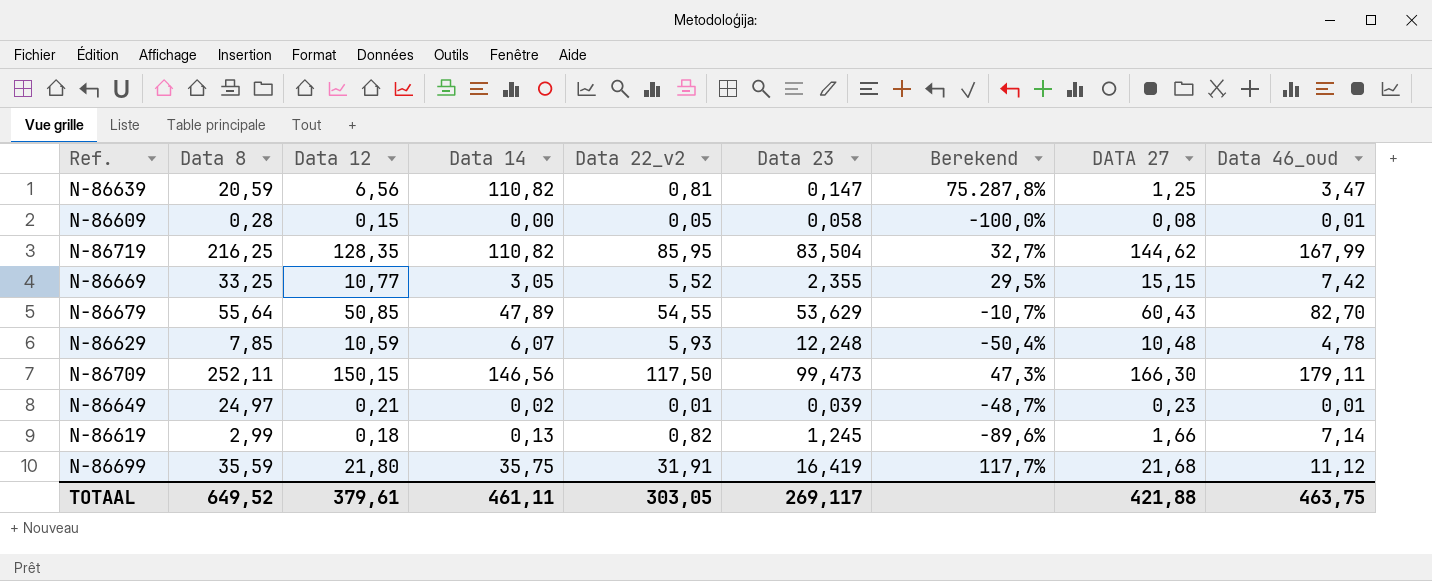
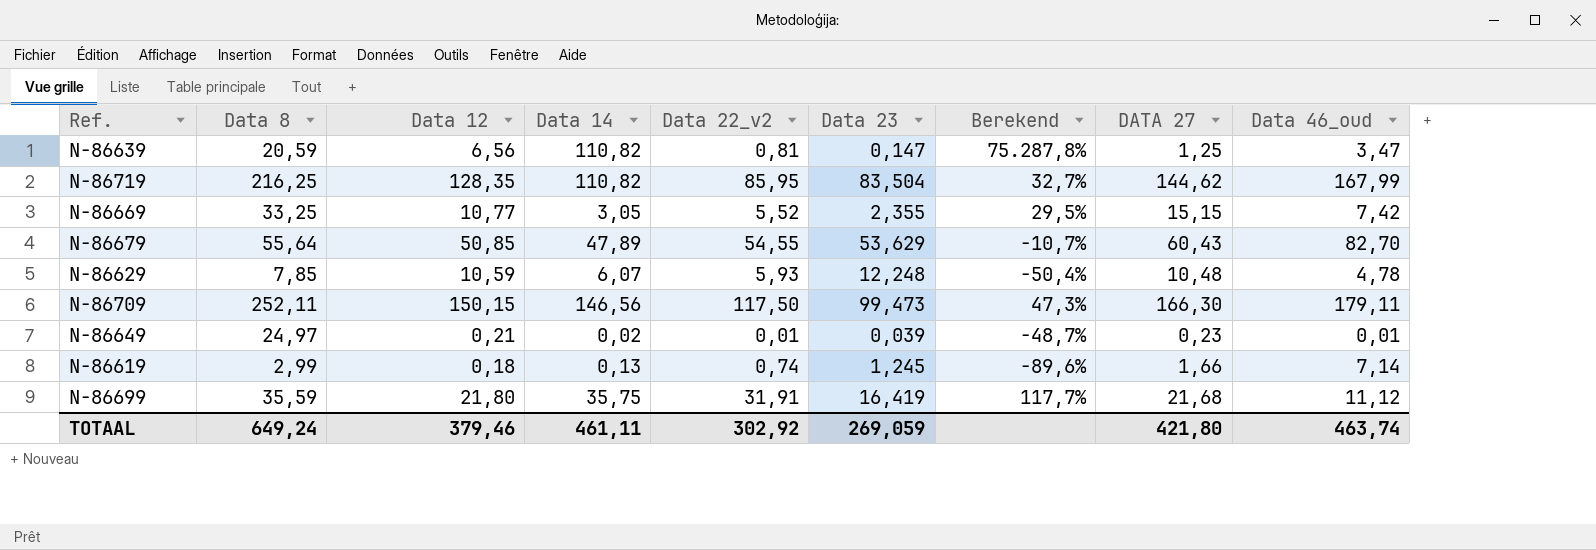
row N-86609: 0,28 | 0,15 | 0,00 | 0,05 | 0,058 | -100,0% | 0,08 | 0,01 -> none
N-86619 | Data 22_v2: 0,82 -> 0,74
TOTAAL | Data 8: 649,52 -> 649,24
TOTAAL | Data 12: 379,61 -> 379,46
TOTAAL | Data 22_v2: 303,05 -> 302,92
TOTAAL | Data 23: 269,117 -> 269,059
TOTAAL | DATA 27: 421,88 -> 421,80
TOTAAL | Data 46_oud: 463,75 -> 463,74

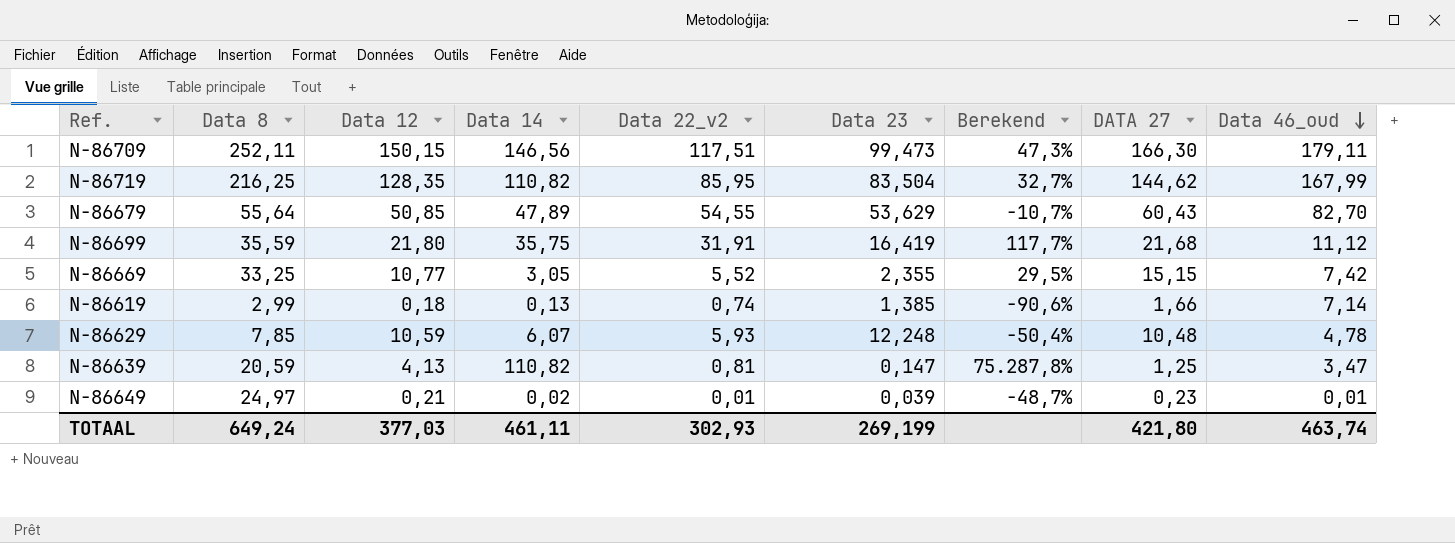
row order: none -> Data 46_oud descending
N-86709 | Data 22_v2: 117,50 -> 117,51
N-86619 | Data 23: 1,245 -> 1,385
N-86619 | Berekend: -89,6% -> -90,6%
N-86639 | Data 12: 6,56 -> 4,13
TOTAAL | Data 12: 379,46 -> 377,03
TOTAAL | Data 22_v2: 302,92 -> 302,93
TOTAAL | Data 23: 269,059 -> 269,199

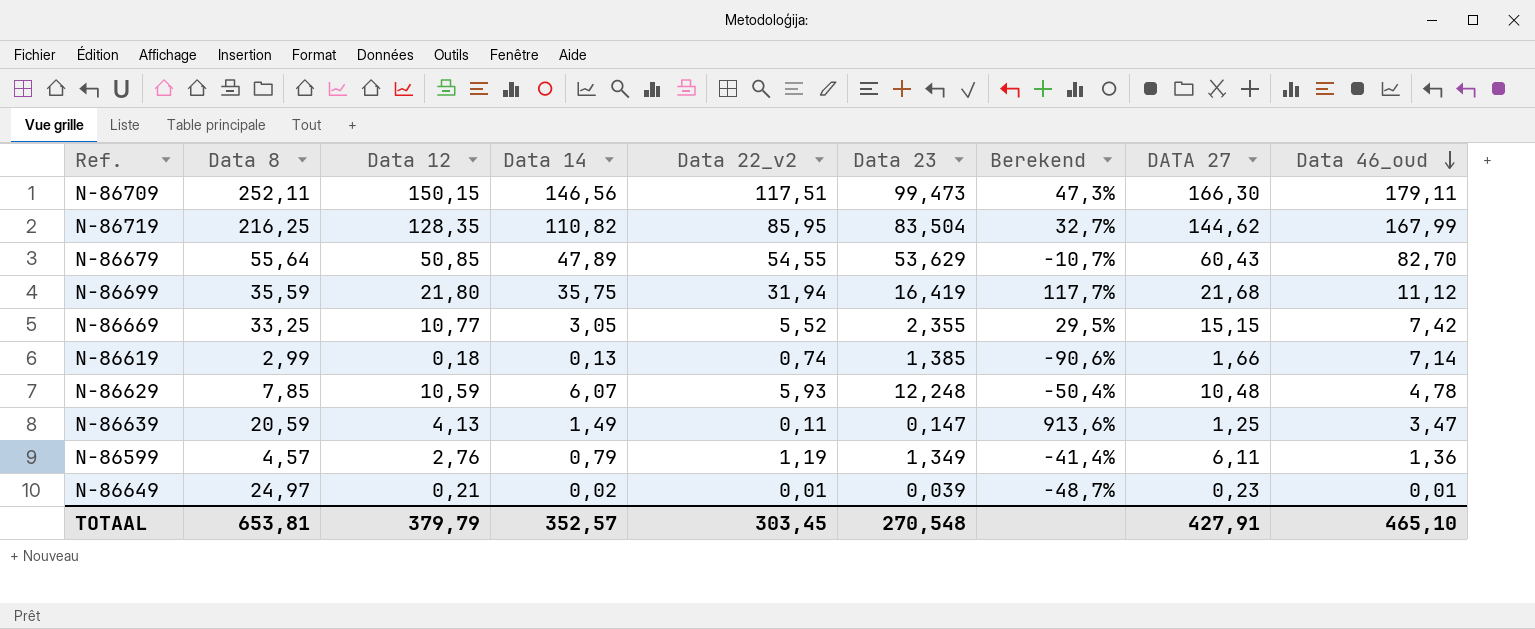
N-86699 | Data 22_v2: 31,91 -> 31,94
N-86639 | Data 14: 110,82 -> 1,49
N-86639 | Data 22_v2: 0,81 -> 0,11
N-86639 | Berekend: 75.287,8% -> 913,6%
row N-86599: none -> 4,57 | 2,76 | 0,79 | 1,19 | 1,349 | -41,4% | 6,11 | 1,36
TOTAAL | Data 8: 649,24 -> 653,81
TOTAAL | Data 12: 377,03 -> 379,79
TOTAAL | Data 14: 461,11 -> 352,57
TOTAAL | Data 22_v2: 302,93 -> 303,45
TOTAAL | Data 23: 269,199 -> 270,548
TOTAAL | DATA 27: 421,80 -> 427,91
TOTAAL | Data 46_oud: 463,74 -> 465,10

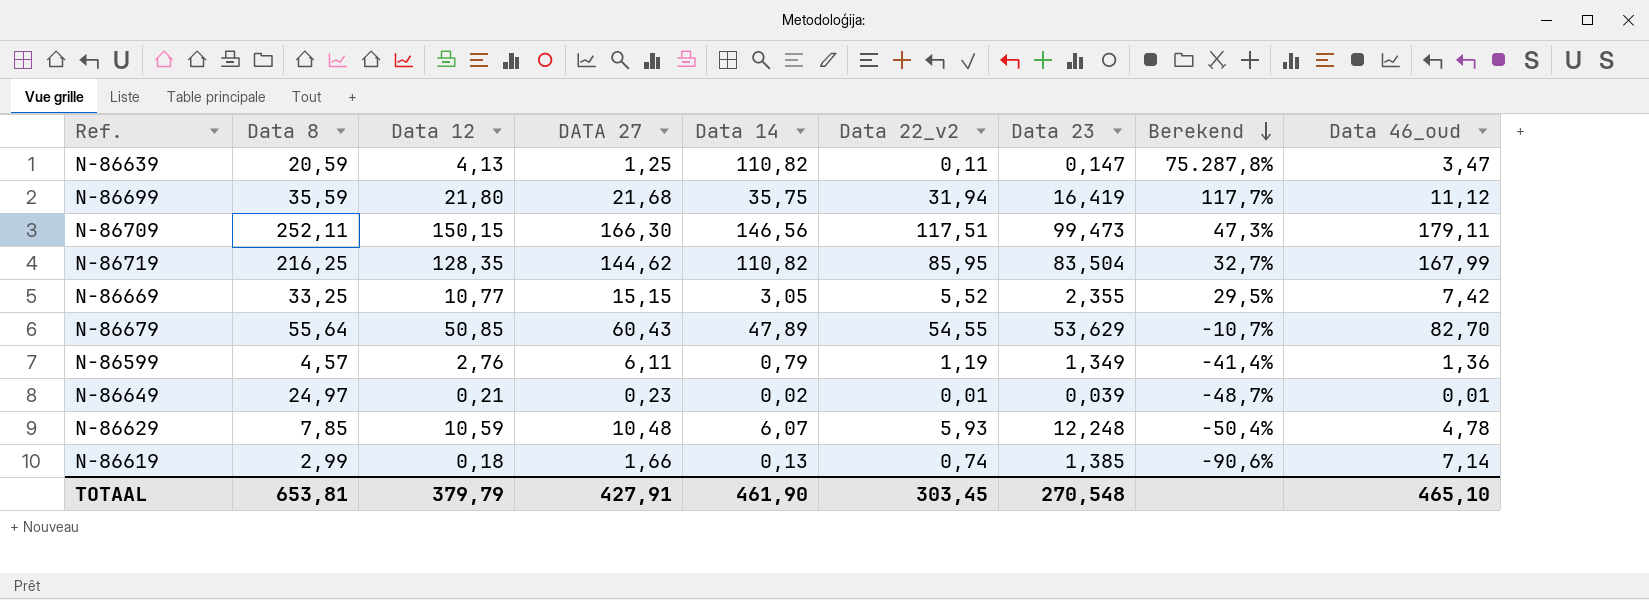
row order: Data 46_oud descending -> Berekend descending
column DATA 27 | position: 8 -> 4
N-86639 | Data 14: 1,49 -> 110,82
N-86639 | Berekend: 913,6% -> 75.287,8%
TOTAAL | Data 14: 352,57 -> 461,90

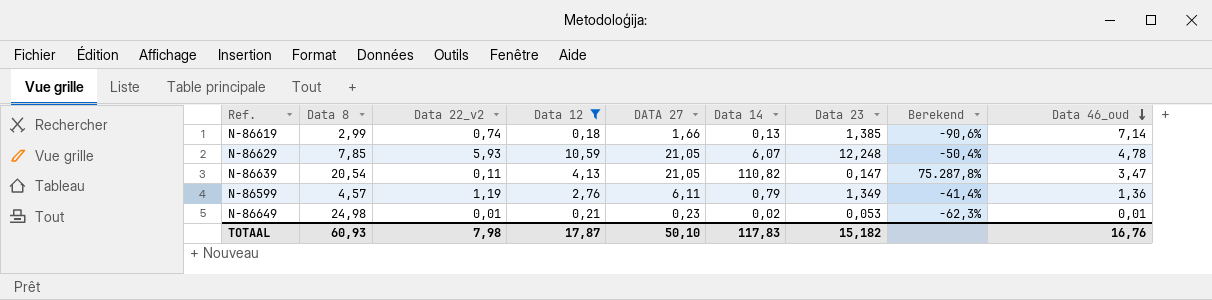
filter: none -> Data 12 <= 10,59
row order: Berekend descending -> Data 46_oud descending
column Data 22_v2 | position: 6 -> 3
N-86629 | DATA 27: 10,48 -> 21,05
N-86639 | Data 8: 20,59 -> 20,54
N-86639 | DATA 27: 1,25 -> 21,05
N-86649 | Data 8: 24,97 -> 24,98
N-86649 | Data 23: 0,039 -> 0,053
N-86649 | Berekend: -48,7% -> -62,3%
TOTAAL | Data 8: 653,81 -> 60,93
TOTAAL | Data 22_v2: 303,45 -> 7,98
TOTAAL | Data 12: 379,79 -> 17,87
TOTAAL | DATA 27: 427,91 -> 50,10
TOTAAL | Data 14: 461,90 -> 117,83
TOTAAL | Data 23: 270,548 -> 15,182
TOTAAL | Data 46_oud: 465,10 -> 16,76

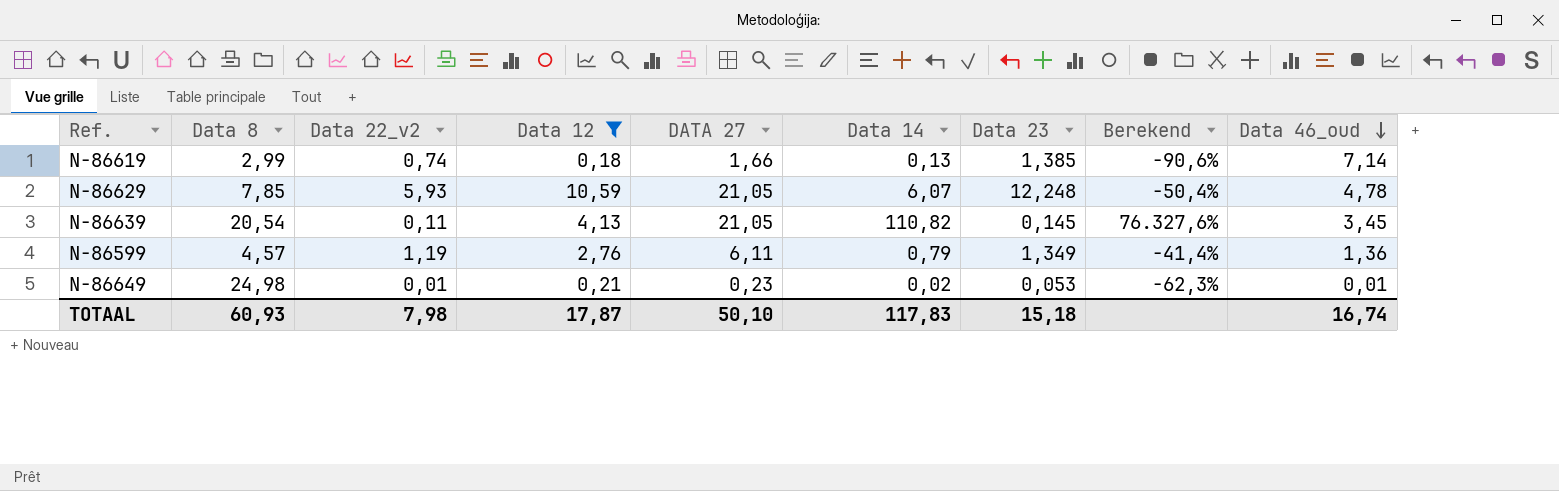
N-86639 | Data 23: 0,147 -> 0,145
N-86639 | Berekend: 75.287,8% -> 76.327,6%
N-86639 | Data 46_oud: 3,47 -> 3,45
TOTAAL | Data 23: 15,182 -> 15,18
TOTAAL | Data 46_oud: 16,76 -> 16,74

